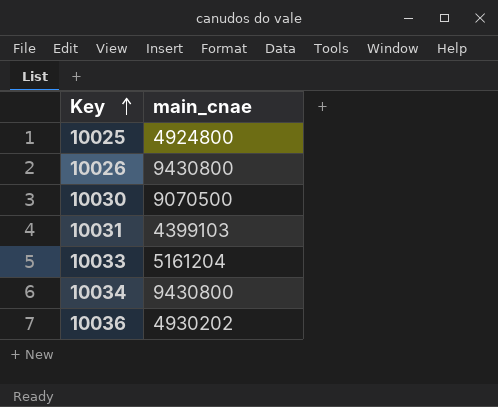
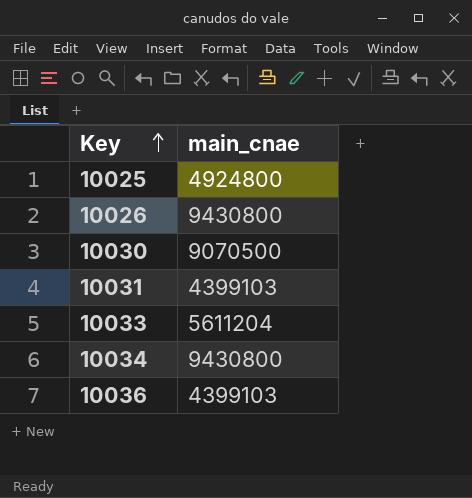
10033 | main_cnae: 5161204 -> 5611204
10036 | main_cnae: 4930202 -> 4399103

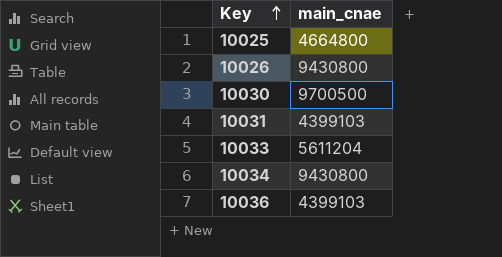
10025 | main_cnae: 4924800 -> 4664800
10030 | main_cnae: 9070500 -> 9700500

